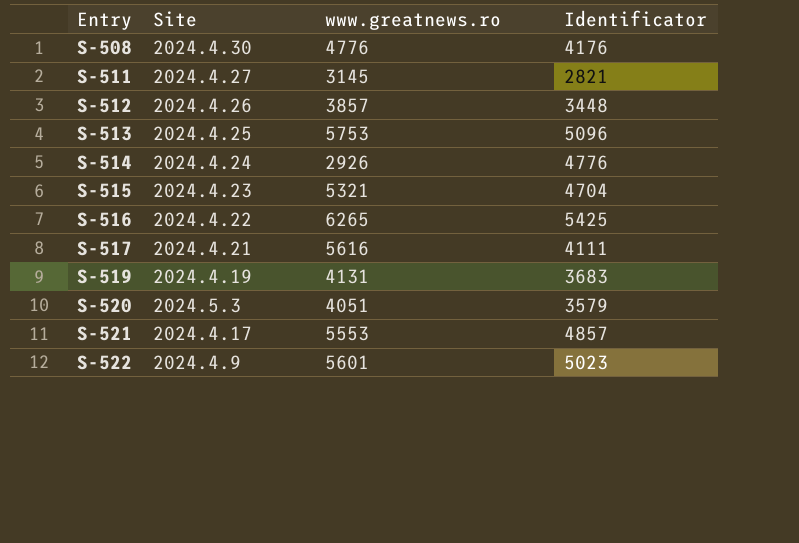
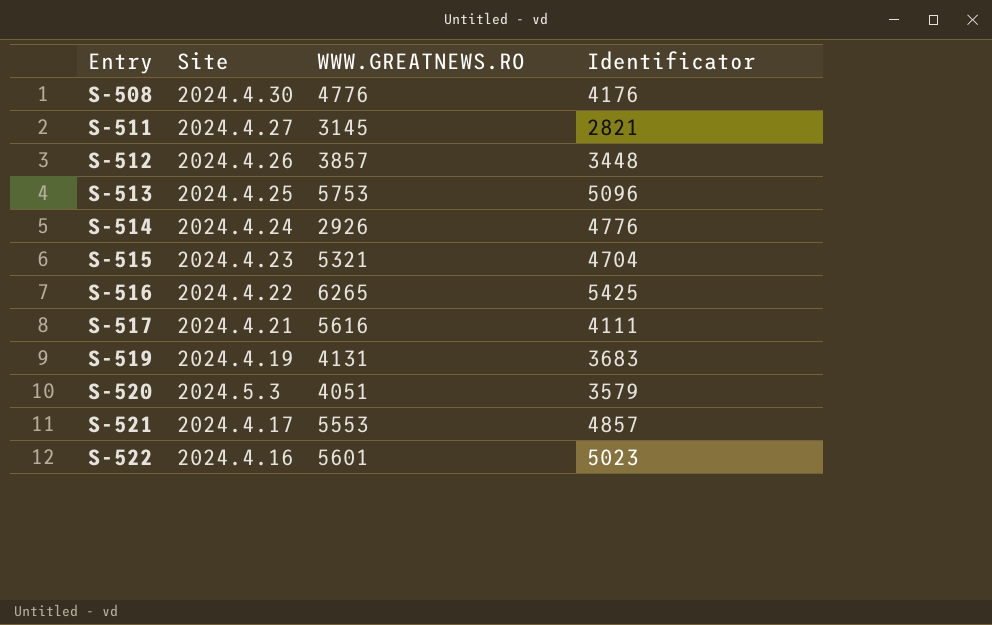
column name: www.greatnews.ro -> WWW.GREATNEWS.RO
S-522 | Site: 2024.4.9 -> 2024.4.16

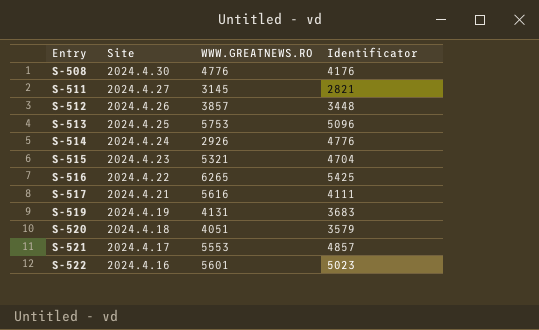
S-520 | Site: 2024.5.3 -> 2024.4.18

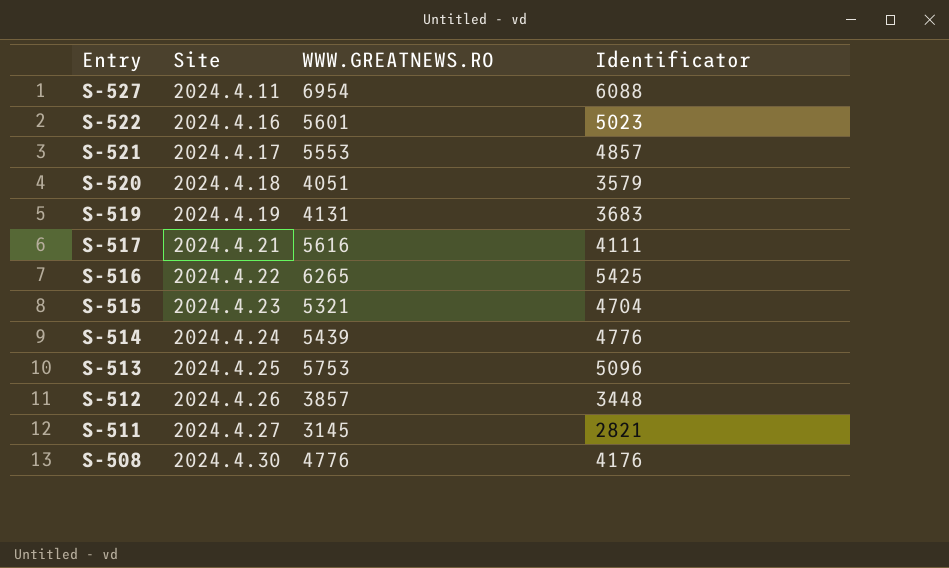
row order: Entry ascending -> Entry descending
row S-527: none -> 2024.4.11 | 6954 | 6088
S-514 | WWW.GREATNEWS.RO: 2926 -> 5439

